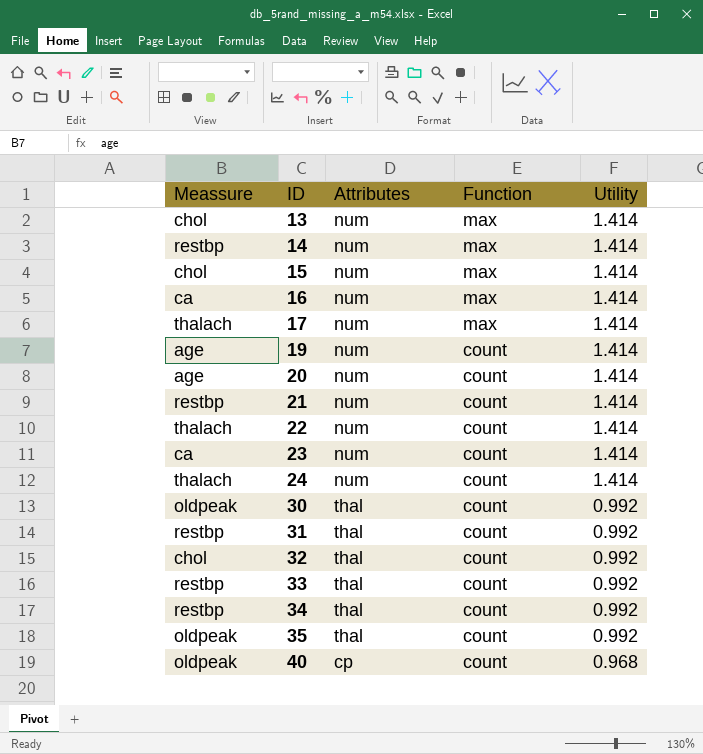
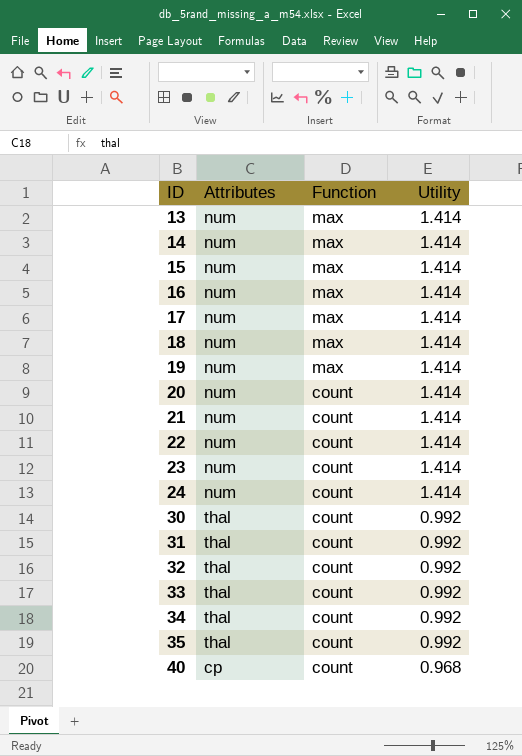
column Meassure | position: 1 -> none
row 18: none -> num | max | 1.414
19 | Function: count -> max

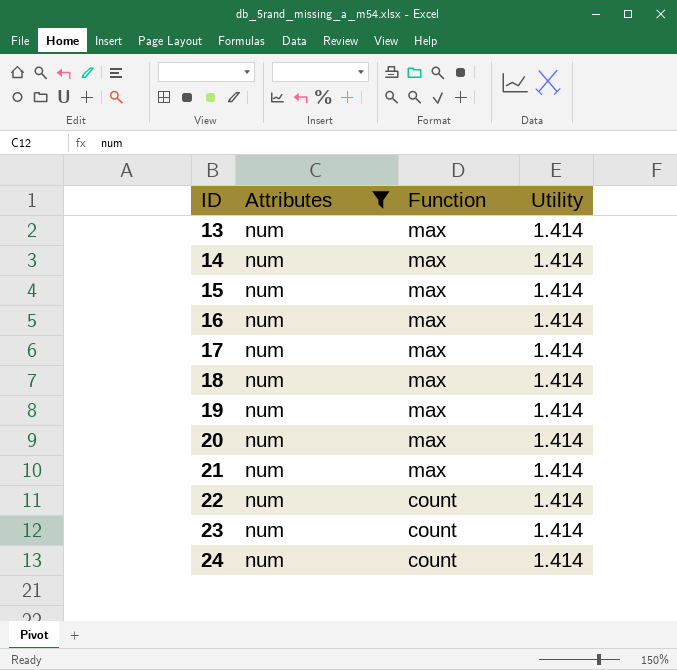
filter: none -> Attributes = num
20 | Function: count -> max
21 | Function: count -> max

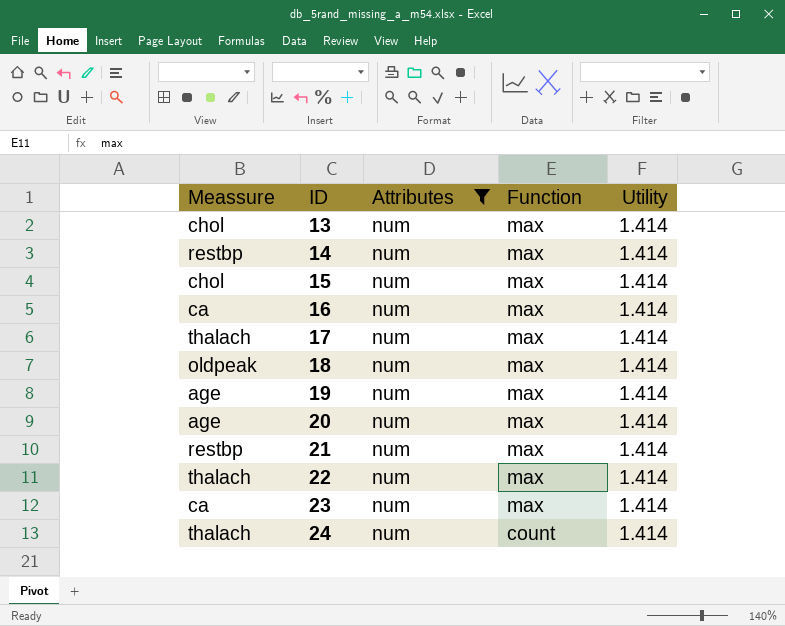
column Meassure | position: none -> 1
22 | Function: count -> max
23 | Function: count -> max

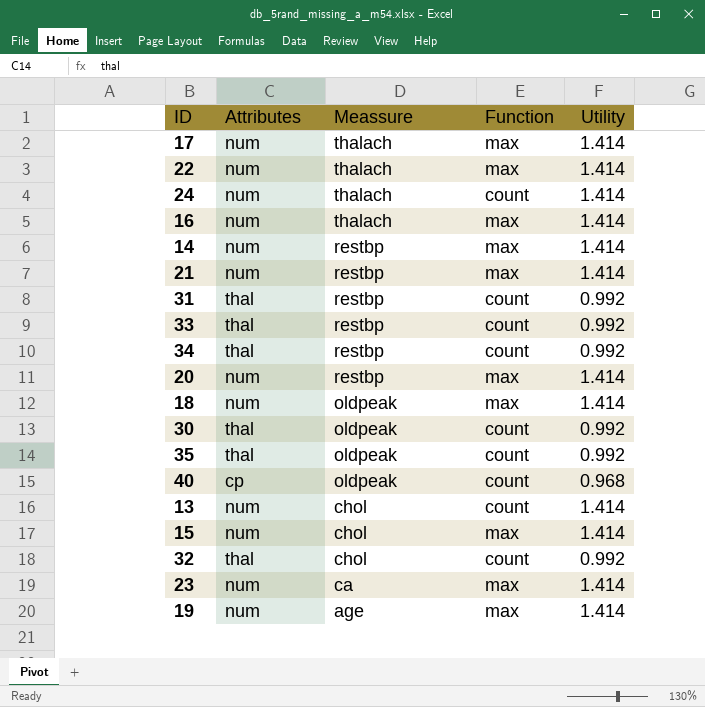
filter: Attributes = num -> none
row order: ID ascending -> Meassure descending
column Meassure | position: 1 -> 3
16 | Meassure: ca -> thalach
20 | Meassure: age -> restbp
13 | Function: max -> count

